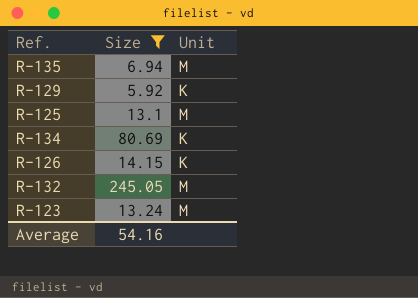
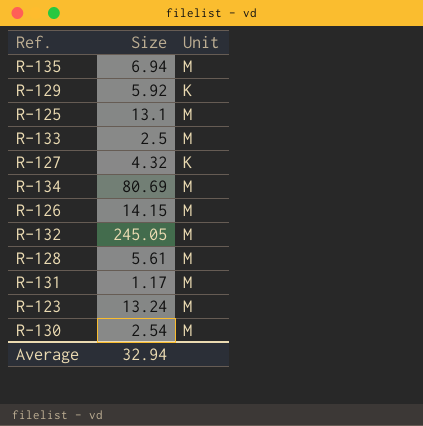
filter: Size >= 5.92 -> none
R-134 | Unit: K -> M
R-126 | Unit: K -> M
Average | Size: 54.16 -> 32.94

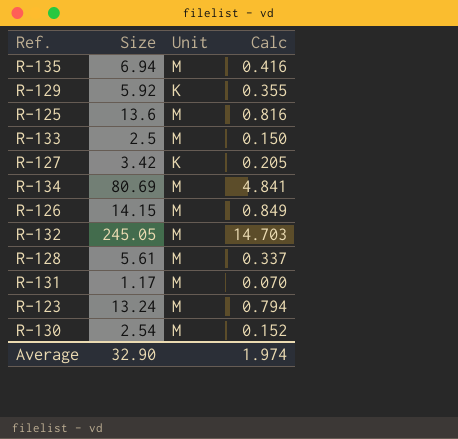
column Calc | formula: none -> [Size] * 0.06
R-125 | Size: 13.1 -> 13.6
R-127 | Size: 4.32 -> 3.42
Average | Size: 32.94 -> 32.90

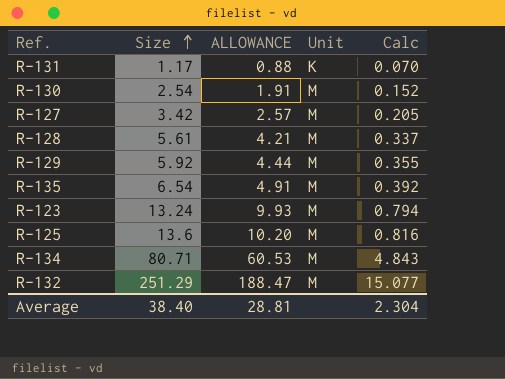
row order: none -> Size ascending
column ALLOWANCE | formula: none -> [Size] * 0.75
row R-133: 2.5 | M | 0.150 -> none
row R-126: 14.15 | M | 0.849 -> none
R-131 | Unit: M -> K
R-127 | Unit: K -> M
R-129 | Unit: K -> M
R-135 | Size: 6.94 -> 6.54
R-135 | Calc: 0.416 -> 0.392
R-134 | Size: 80.69 -> 80.71
R-134 | Calc: 4.841 -> 4.843
R-132 | Size: 245.05 -> 251.29
R-132 | Calc: 14.703 -> 15.077
Average | Size: 32.90 -> 38.40
Average | Calc: 1.974 -> 2.304

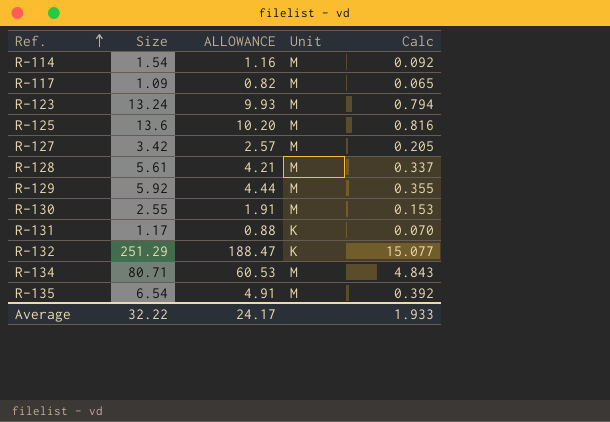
row order: Size ascending -> Ref. ascending
row R-114: none -> 1.54 | 1.16 | M | 0.092
row R-117: none -> 1.09 | 0.82 | M | 0.065
R-130 | Size: 2.54 -> 2.55
R-130 | Calc: 0.152 -> 0.153
R-132 | Unit: M -> K
Average | Size: 38.40 -> 32.22
Average | ALLOWANCE: 28.81 -> 24.17
Average | Calc: 2.304 -> 1.933

